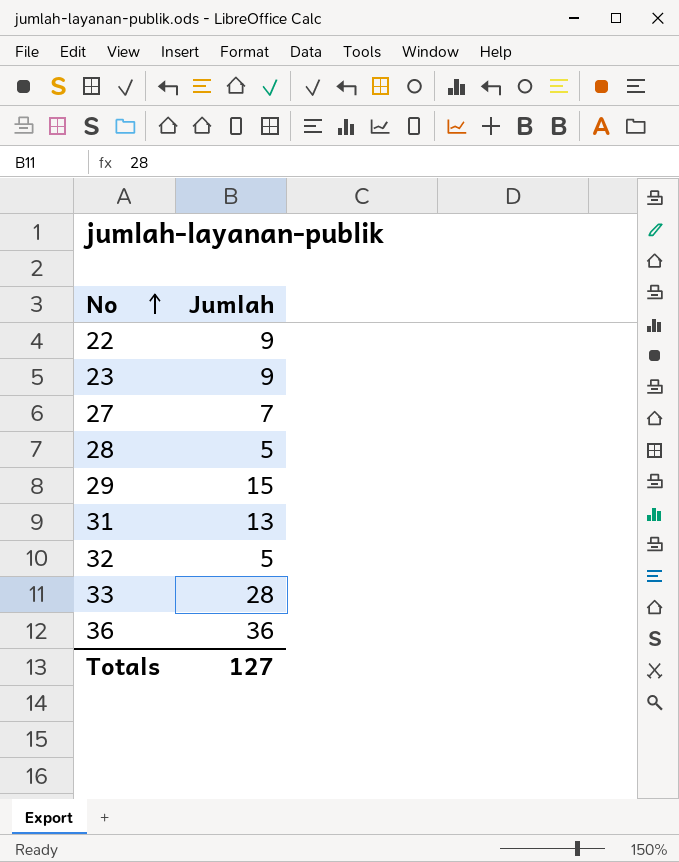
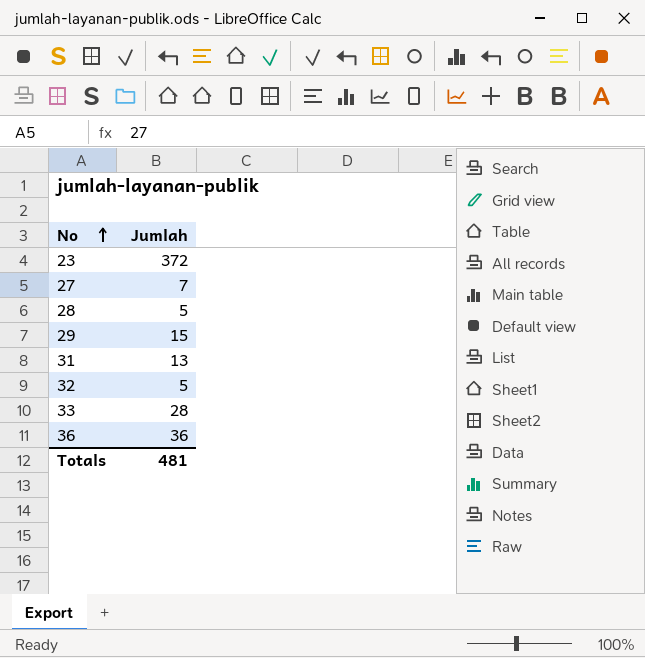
row 22: 9 -> none
23 | Jumlah: 9 -> 372
Totals | Jumlah: 127 -> 481

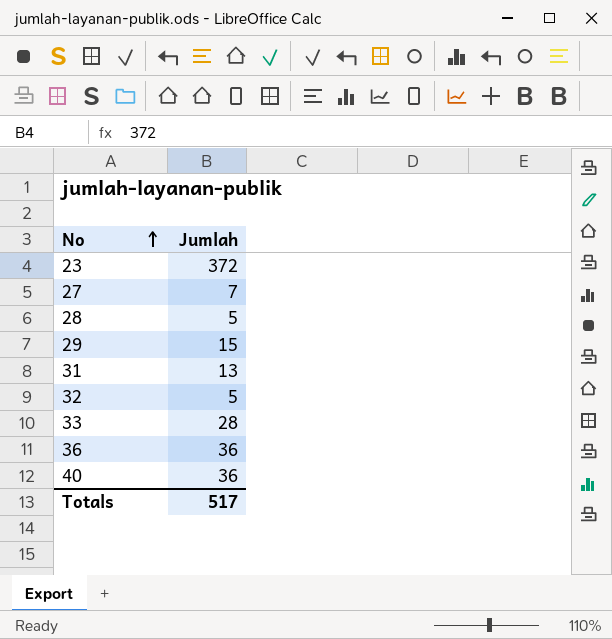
row 40: none -> 36
Totals | Jumlah: 481 -> 517

